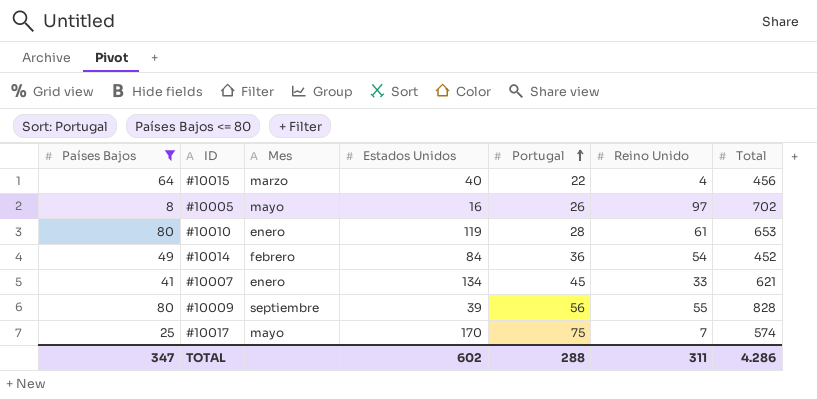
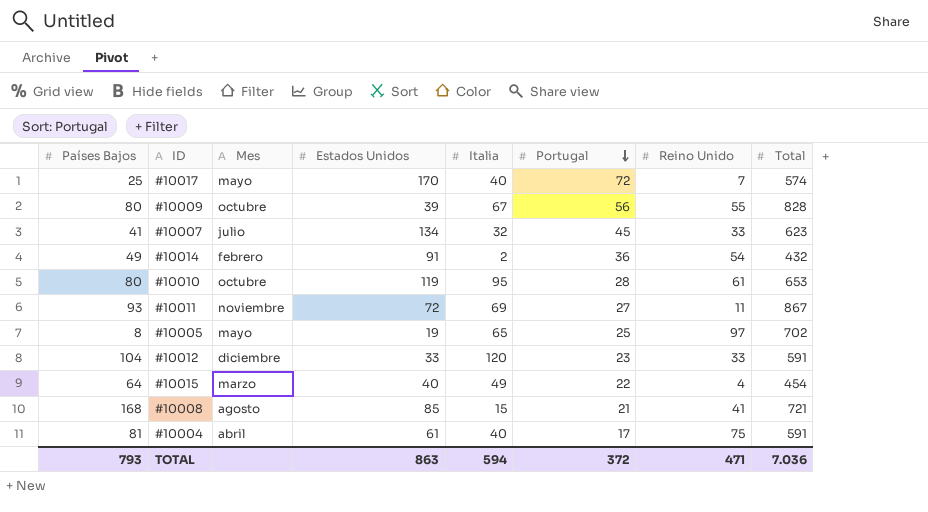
filter: Países Bajos <= 80 -> none
row order: Portugal ascending -> Portugal descending
column Italia | position: none -> 5
#10017 | Portugal: 75 -> 72
#10009 | Mes: septiembre -> octubre
#10007 | Mes: enero -> julio
#10007 | Total: 621 -> 623
#10014 | Estados Unidos: 84 -> 91
#10014 | Total: 452 -> 432
#10010 | Mes: enero -> octubre
#10005 | Estados Unidos: 16 -> 19
#10005 | Portugal: 26 -> 25
#10015 | Total: 456 -> 454
TOTAL | Países Bajos: 347 -> 793
TOTAL | Estados Unidos: 602 -> 863
TOTAL | Portugal: 288 -> 372
TOTAL | Reino Unido: 311 -> 471
TOTAL | Total: 4.286 -> 7.036

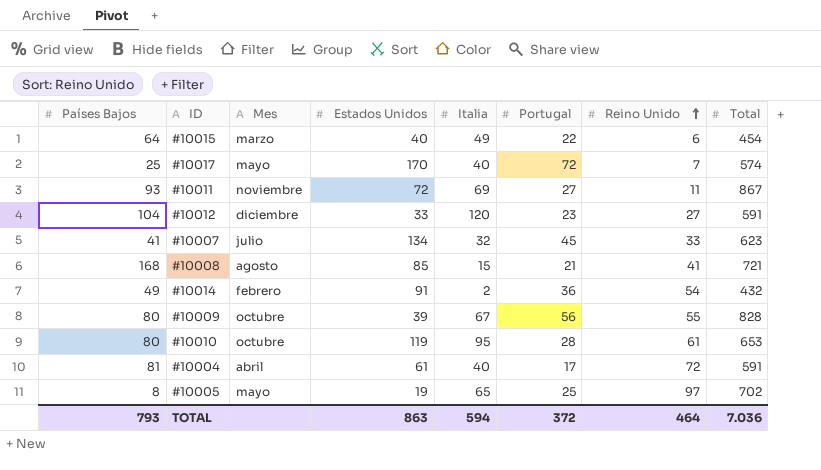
row order: Portugal descending -> Reino Unido ascending
#10015 | Reino Unido: 4 -> 6
#10012 | Reino Unido: 33 -> 27
#10004 | Reino Unido: 75 -> 72
TOTAL | Reino Unido: 471 -> 464

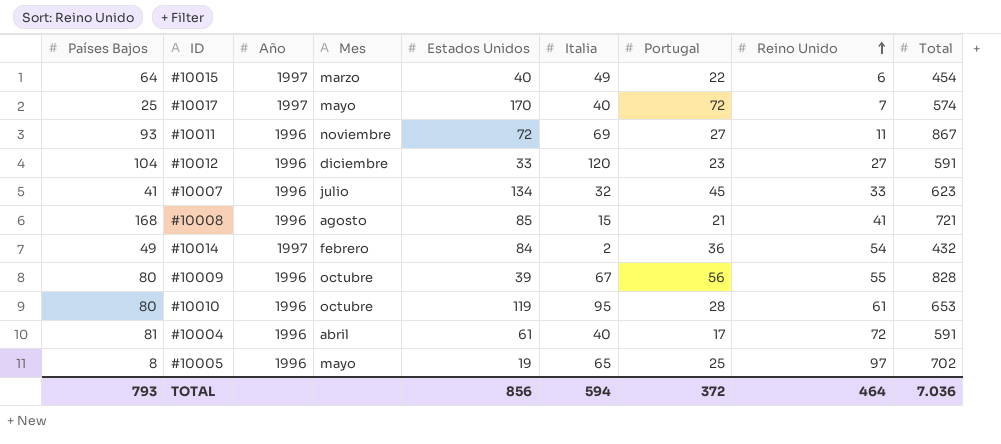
column Año | position: none -> 3
#10014 | Estados Unidos: 91 -> 84
TOTAL | Estados Unidos: 863 -> 856

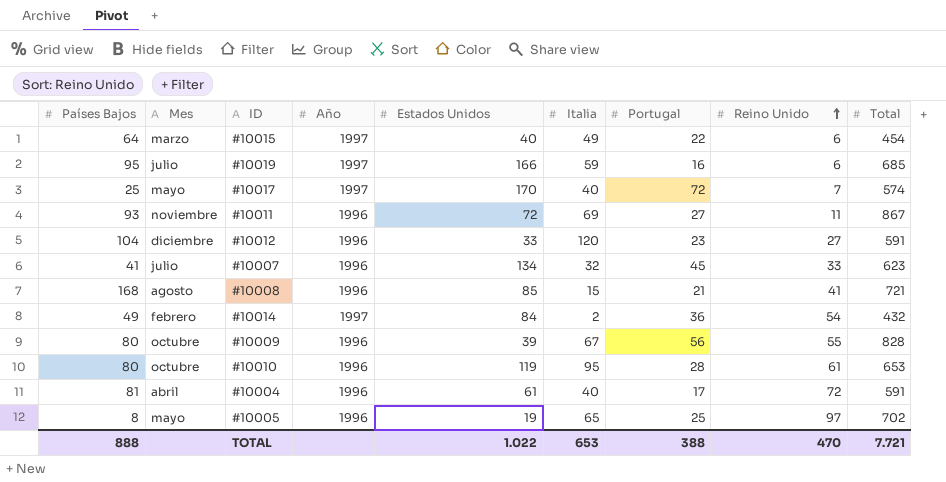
column Mes | position: 4 -> 2
row #10019: none -> 95 | julio | 1997 | 166 | 59 | 16 | 6 | 685
TOTAL | Países Bajos: 793 -> 888
TOTAL | Estados Unidos: 856 -> 1.022
TOTAL | Italia: 594 -> 653
TOTAL | Portugal: 372 -> 388
TOTAL | Reino Unido: 464 -> 470
TOTAL | Total: 7.036 -> 7.721

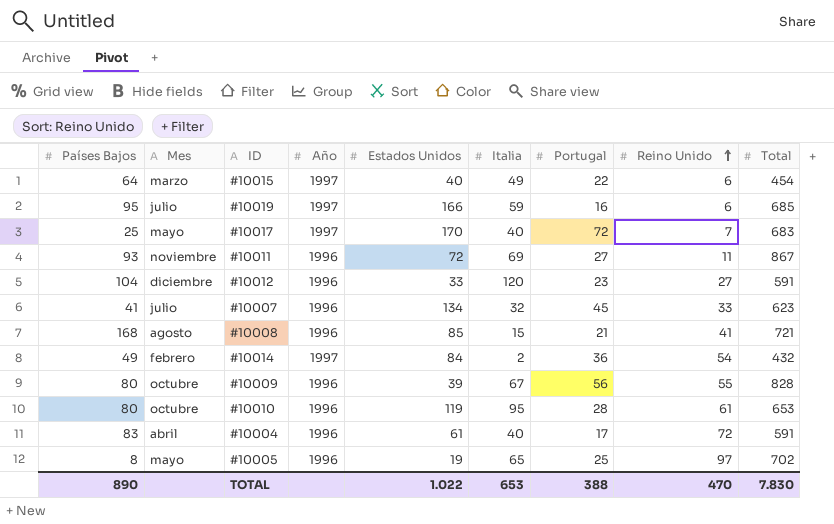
#10017 | Total: 574 -> 683
#10004 | Países Bajos: 81 -> 83
TOTAL | Países Bajos: 888 -> 890
TOTAL | Total: 7.721 -> 7.830

